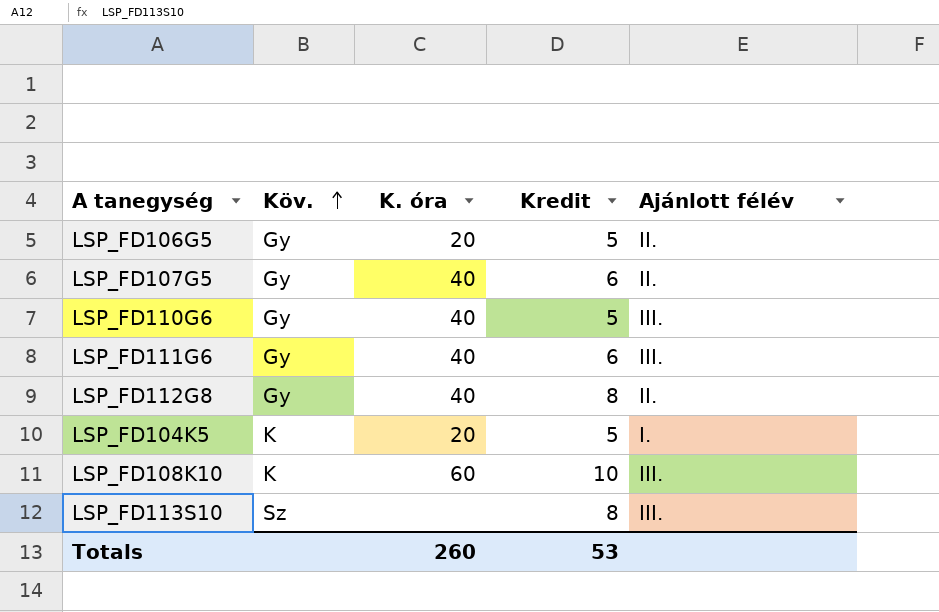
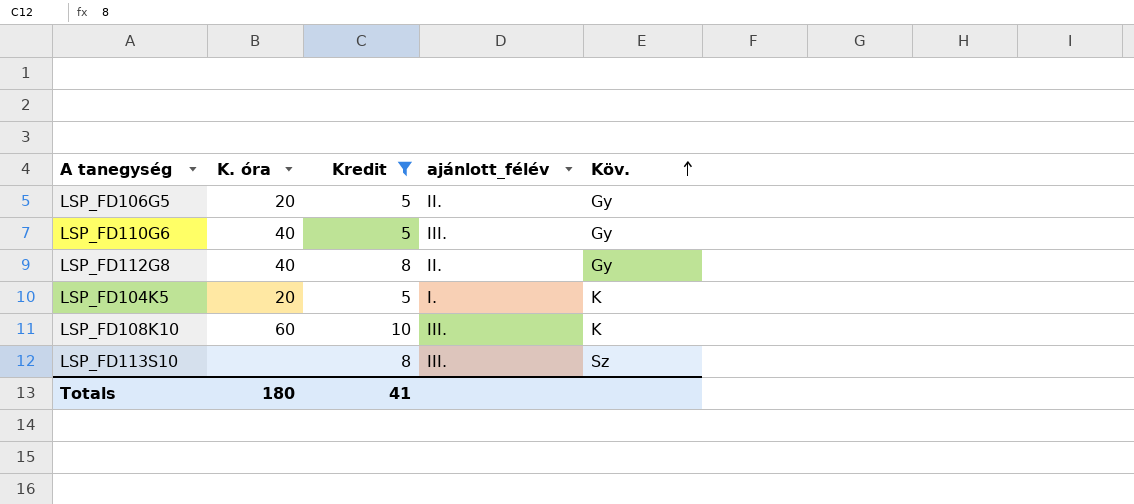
filter: none -> Kredit != 6
column name: Ajánlott félév -> ajánlott_félév
column Köv. | position: 2 -> 5
Totals | K. óra: 260 -> 180
Totals | Kredit: 53 -> 41

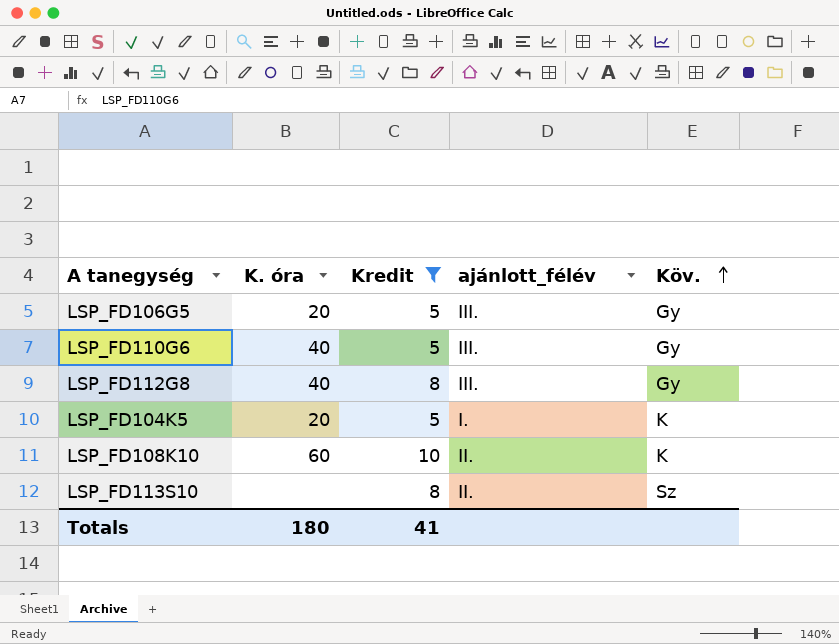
LSP_FD106G5 | ajánlott_félév: II. -> III.
LSP_FD112G8 | ajánlott_félév: II. -> III.
LSP_FD108K10 | ajánlott_félév: III. -> II.
LSP_FD113S10 | ajánlott_félév: III. -> II.

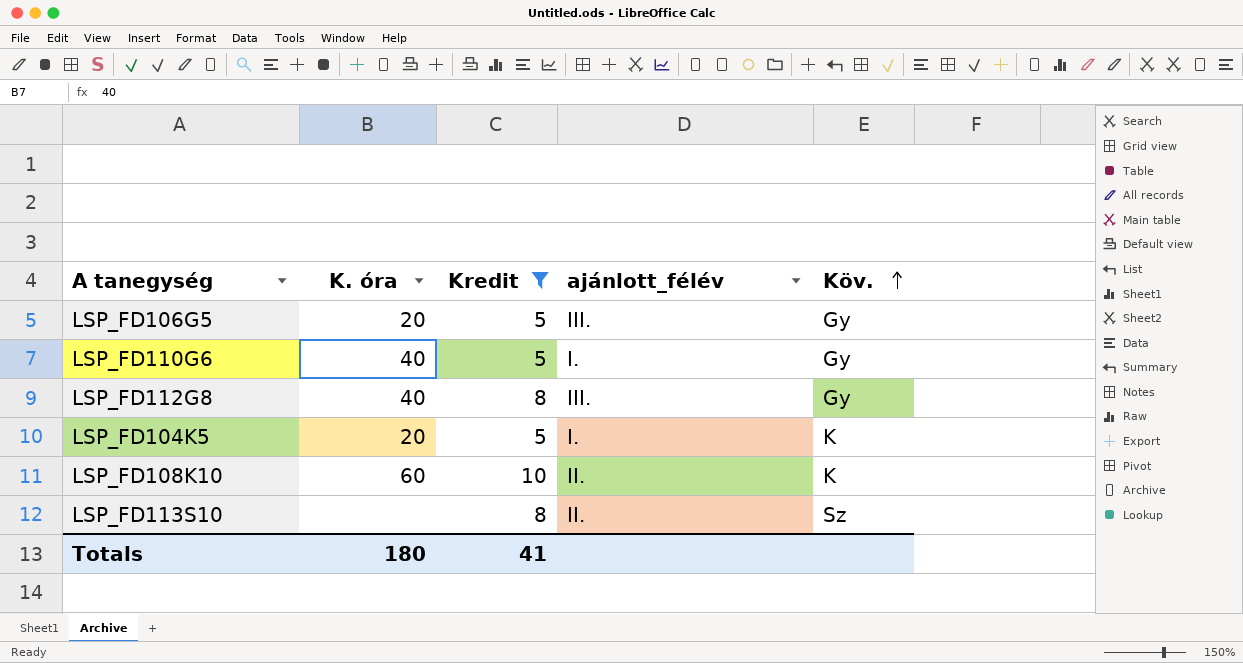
LSP_FD110G6 | ajánlott_félév: III. -> I.

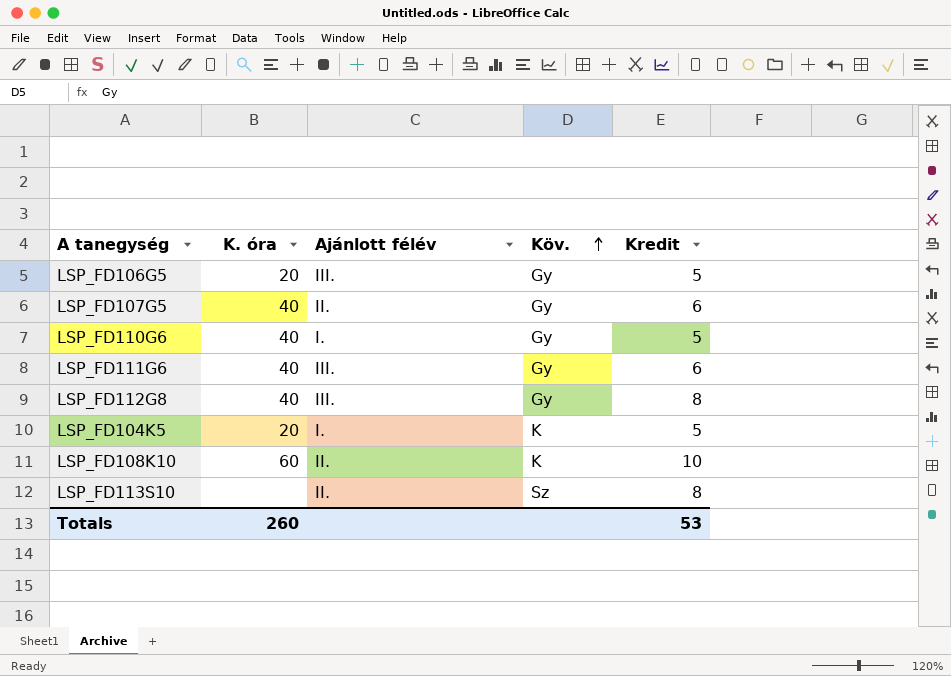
filter: Kredit != 6 -> none
column name: ajánlott_félév -> Ajánlott félév
column Kredit | position: 3 -> 5
Totals | K. óra: 180 -> 260
Totals | Kredit: 41 -> 53

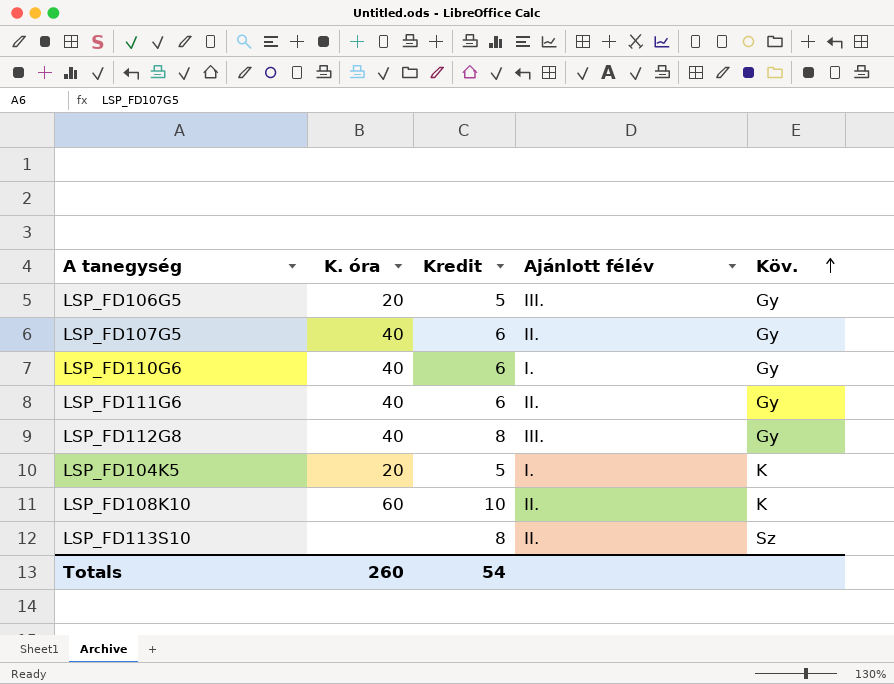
column Kredit | position: 5 -> 3
LSP_FD110G6 | Kredit: 5 -> 6
LSP_FD111G6 | Ajánlott félév: III. -> II.
Totals | Kredit: 53 -> 54

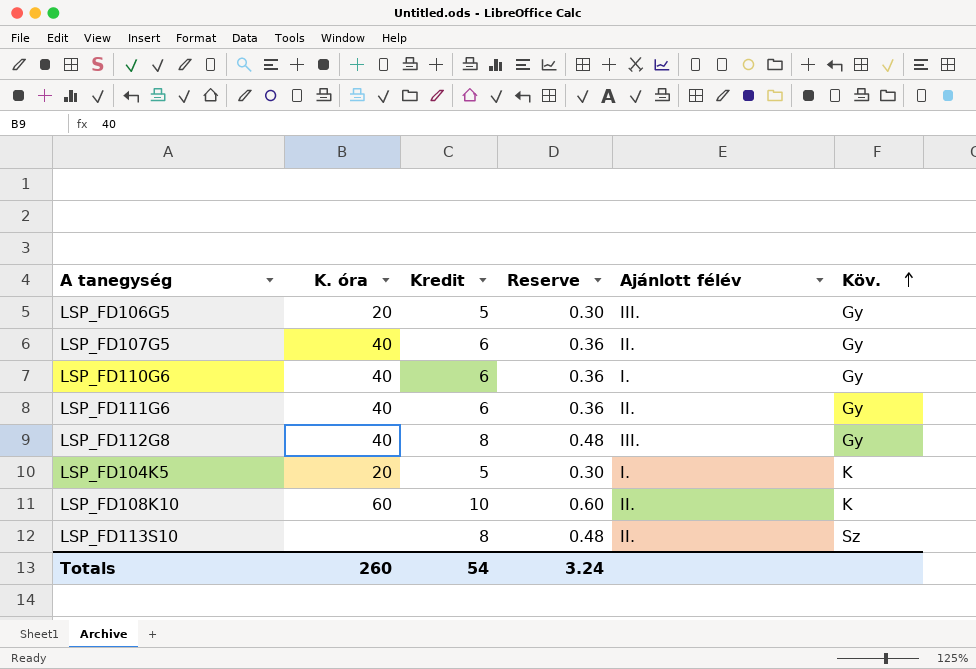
column Reserve | formula: none -> [Kredit] * 0.06

